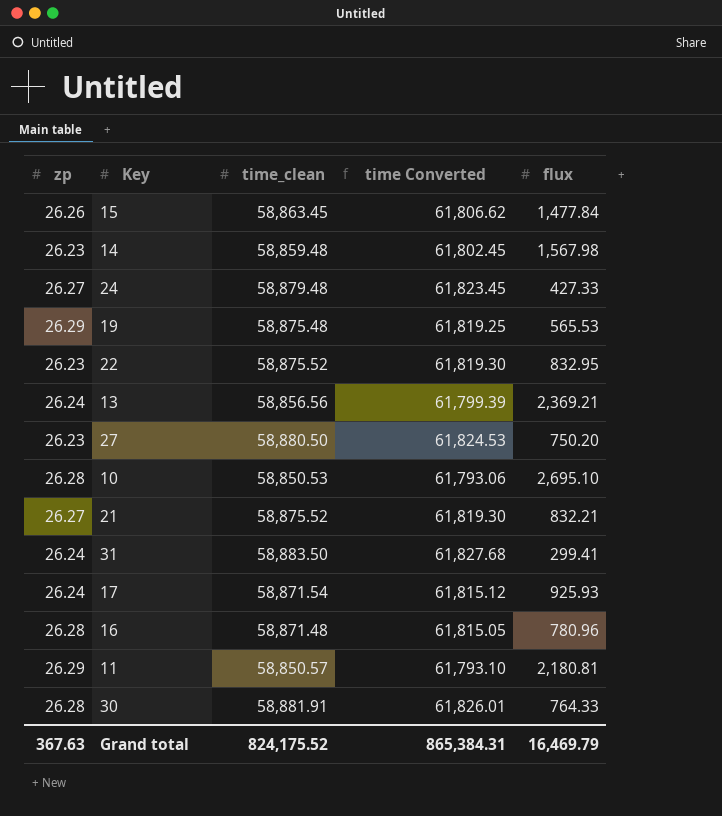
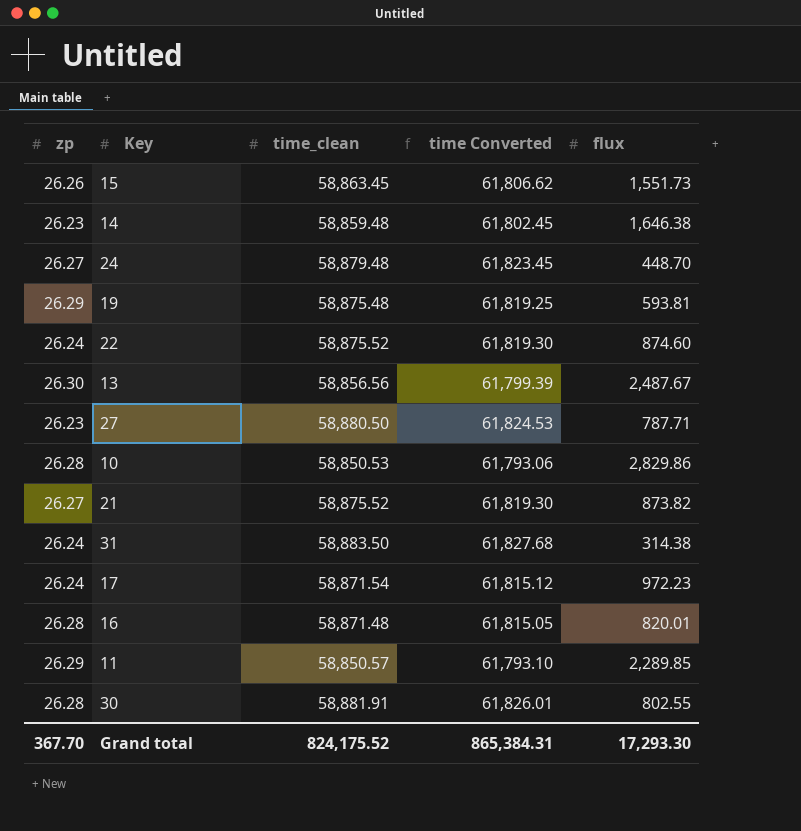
15 | flux: 1,477.84 -> 1,551.73
14 | flux: 1,567.98 -> 1,646.38
24 | flux: 427.33 -> 448.70
19 | flux: 565.53 -> 593.81
22 | zp: 26.23 -> 26.24
22 | flux: 832.95 -> 874.60
13 | zp: 26.24 -> 26.30
13 | flux: 2,369.21 -> 2,487.67
27 | flux: 750.20 -> 787.71
10 | flux: 2,695.10 -> 2,829.86
21 | flux: 832.21 -> 873.82
31 | flux: 299.41 -> 314.38
17 | flux: 925.93 -> 972.23
16 | flux: 780.96 -> 820.01
11 | flux: 2,180.81 -> 2,289.85
30 | flux: 764.33 -> 802.55
Grand total | zp: 367.63 -> 367.70
Grand total | flux: 16,469.79 -> 17,293.30

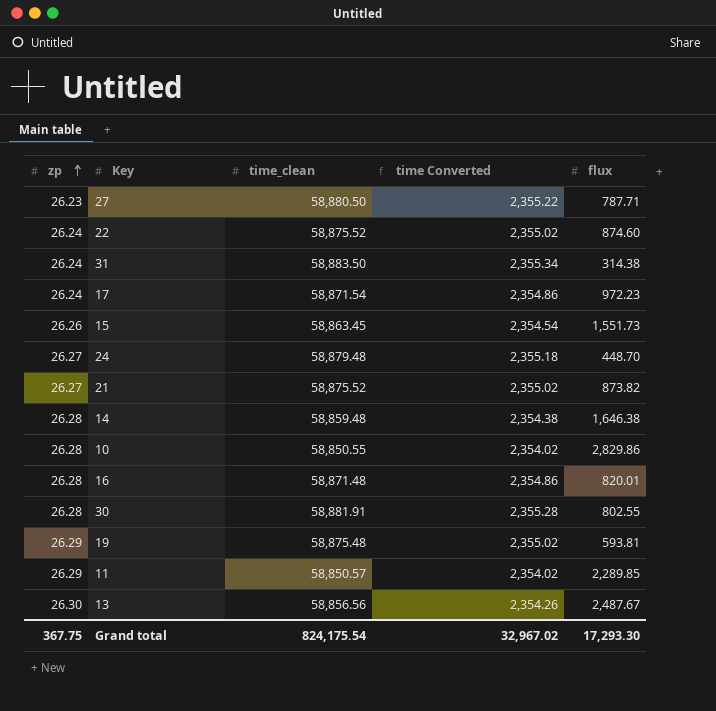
row order: none -> zp ascending
column time Converted | formula: [time_clean] * 1.05 -> [time_clean] * 0.04
14 | zp: 26.23 -> 26.28
10 | time_clean: 58,850.53 -> 58,850.55
Grand total | zp: 367.70 -> 367.75
Grand total | time_clean: 824,175.52 -> 824,175.54
Grand total | time Converted: 865,384.31 -> 32,967.02

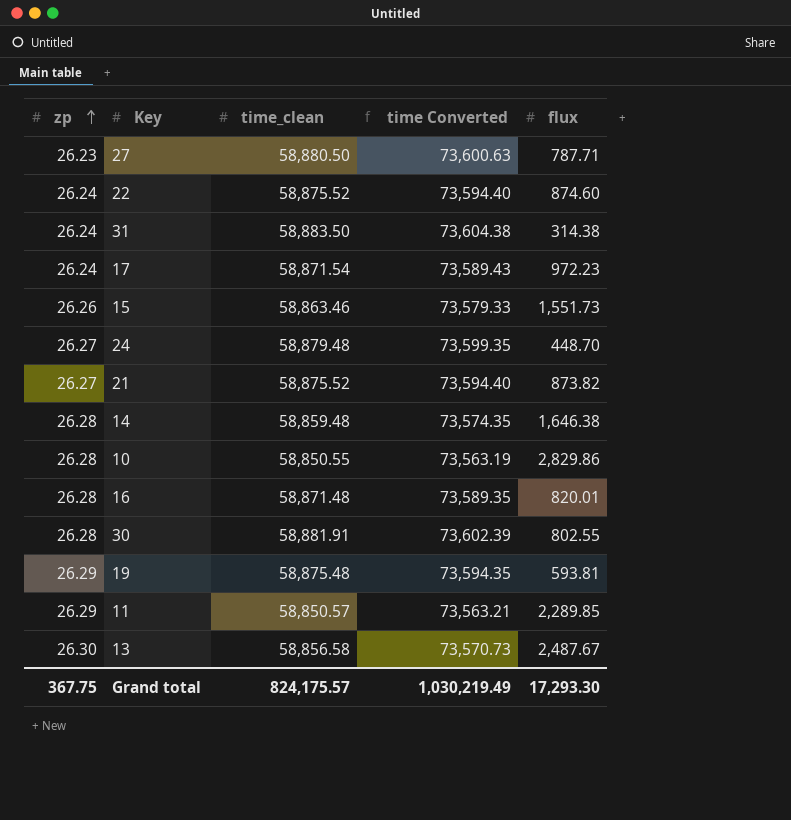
column time Converted | formula: [time_clean] * 0.04 -> [time_clean] * 1.25
15 | time_clean: 58,863.45 -> 58,863.46
13 | time_clean: 58,856.56 -> 58,856.58
Grand total | time_clean: 824,175.54 -> 824,175.57
Grand total | time Converted: 32,967.02 -> 1,030,219.49

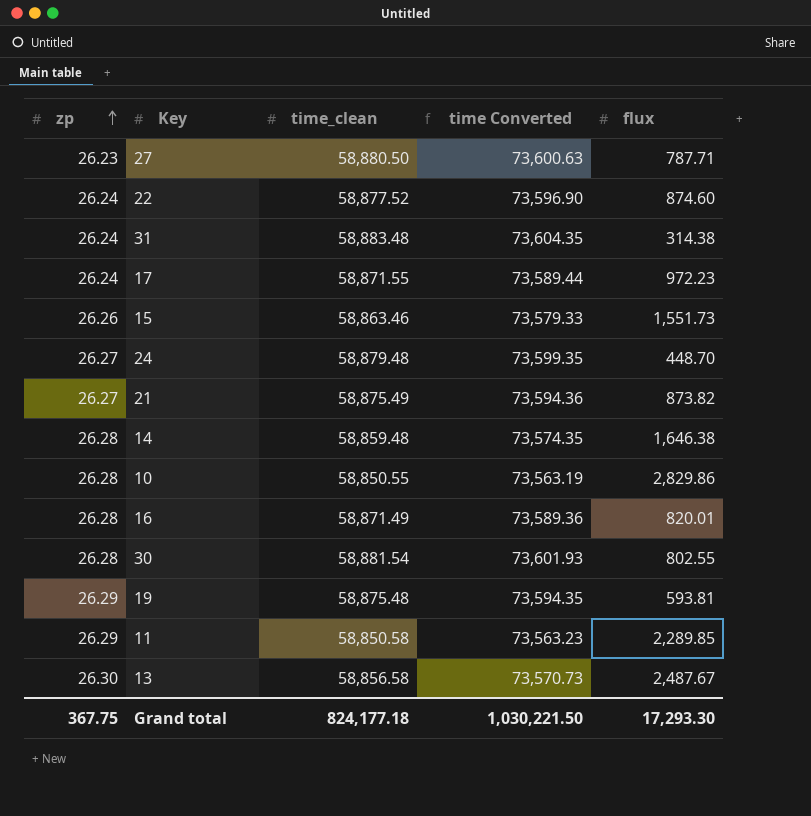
22 | time_clean: 58,875.52 -> 58,877.52
22 | time Converted: 73,594.40 -> 73,596.90
31 | time_clean: 58,883.50 -> 58,883.48
31 | time Converted: 73,604.38 -> 73,604.35
17 | time_clean: 58,871.54 -> 58,871.55
17 | time Converted: 73,589.43 -> 73,589.44
21 | time_clean: 58,875.52 -> 58,875.49
21 | time Converted: 73,594.40 -> 73,594.36
16 | time_clean: 58,871.48 -> 58,871.49
16 | time Converted: 73,589.35 -> 73,589.36
30 | time_clean: 58,881.91 -> 58,881.54
30 | time Converted: 73,602.39 -> 73,601.93
11 | time_clean: 58,850.57 -> 58,850.58
11 | time Converted: 73,563.21 -> 73,563.23
Grand total | time_clean: 824,175.57 -> 824,177.18
Grand total | time Converted: 1,030,219.49 -> 1,030,221.50

